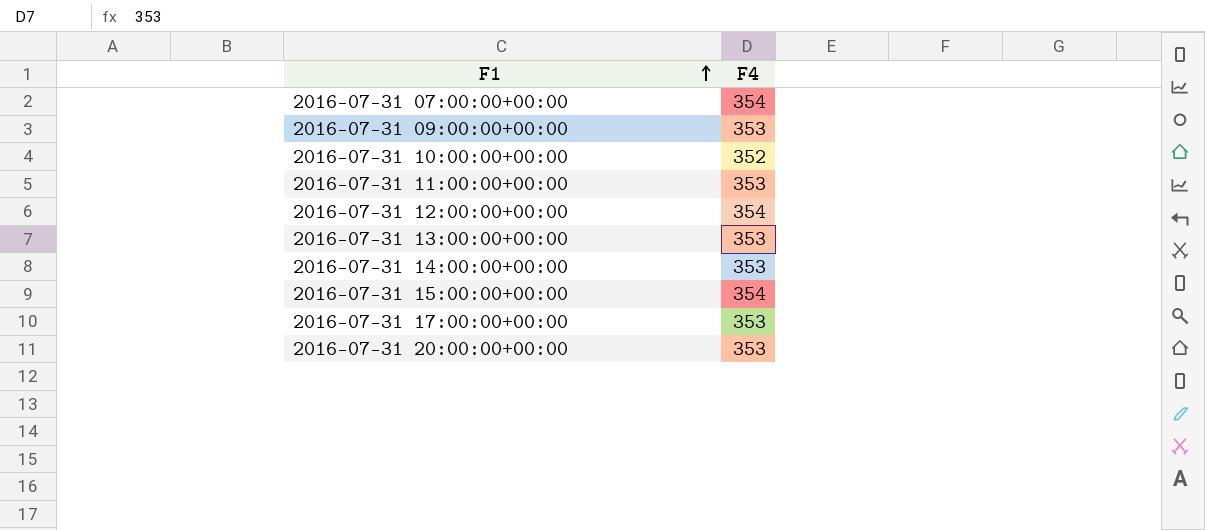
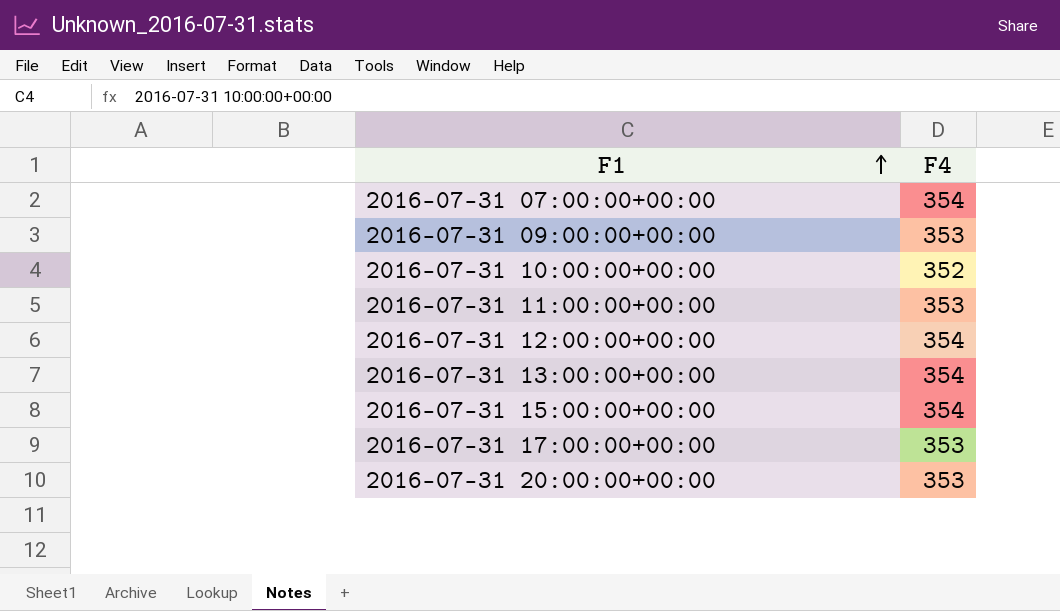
row 2016-07-31 14:00:00+00:00: 353 -> none
2016-07-31 13:00:00+00:00 | F4: 353 -> 354

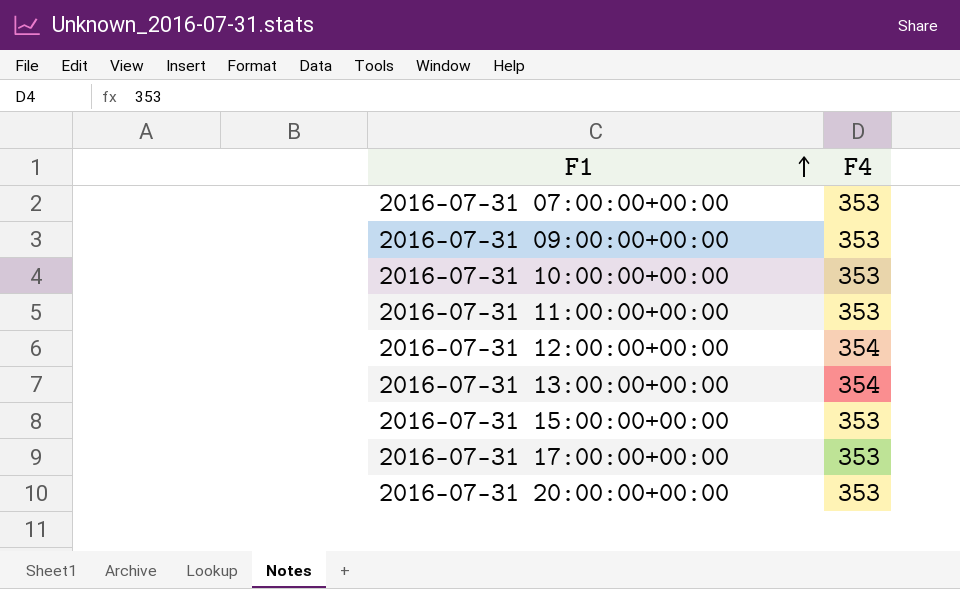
2016-07-31 07:00:00+00:00 | F4: 354 -> 353
2016-07-31 10:00:00+00:00 | F4: 352 -> 353
2016-07-31 15:00:00+00:00 | F4: 354 -> 353

